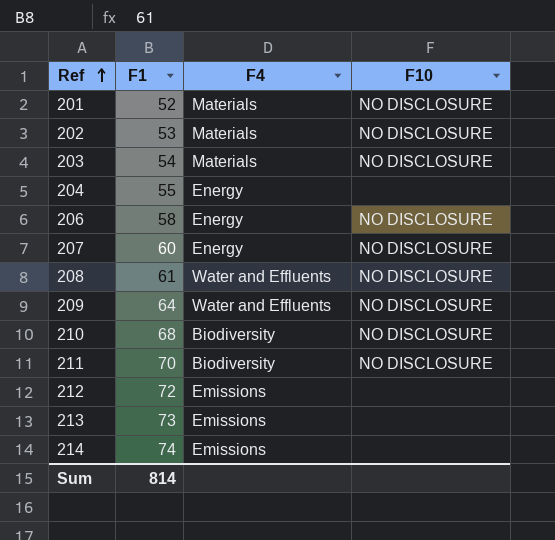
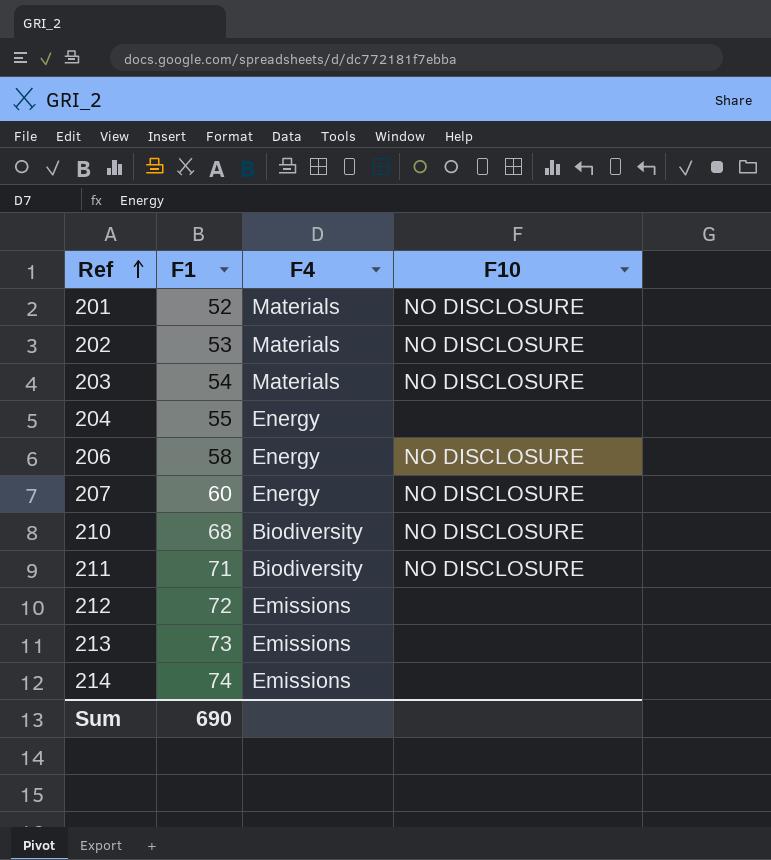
row 208: 61 | Water and Effluents | NO DISCLOSURE -> none
row 209: 64 | Water and Effluents | NO DISCLOSURE -> none
211 | F1: 70 -> 71
Sum | F1: 814 -> 690

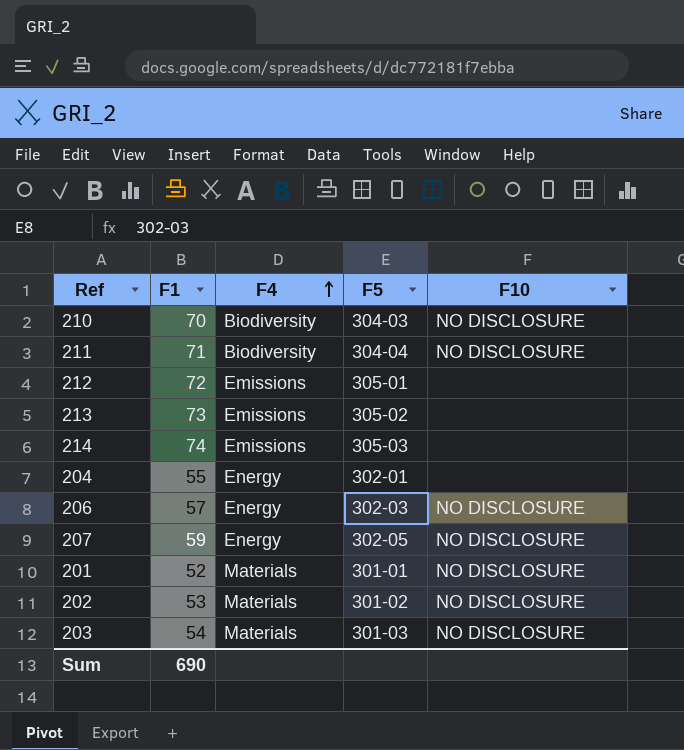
row order: Ref ascending -> F4 ascending
column F5 | position: none -> 4
210 | F1: 68 -> 70
206 | F1: 58 -> 57
207 | F1: 60 -> 59

